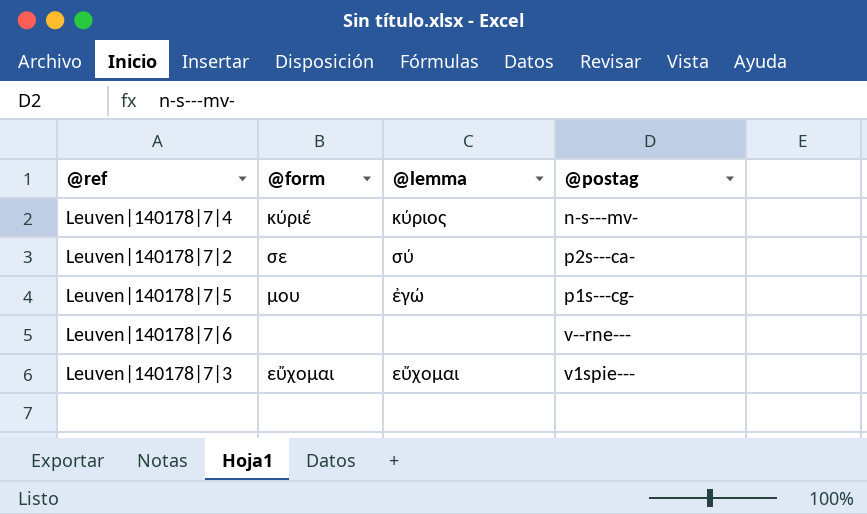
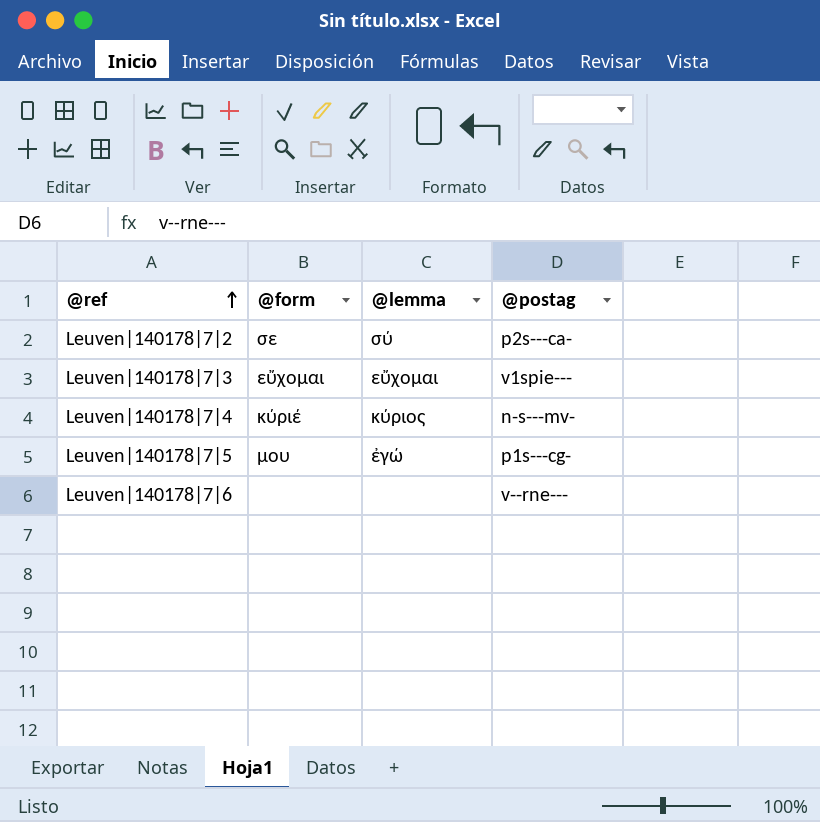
row order: none -> @ref ascending

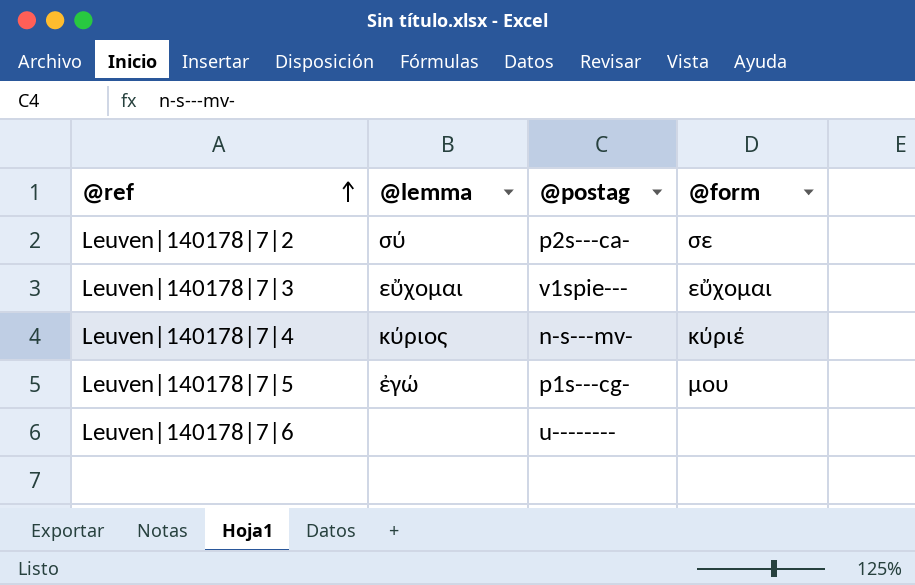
column @form | position: 2 -> 4
Leuven|140178|7|6 | @postag: v--rne--- -> u--------

